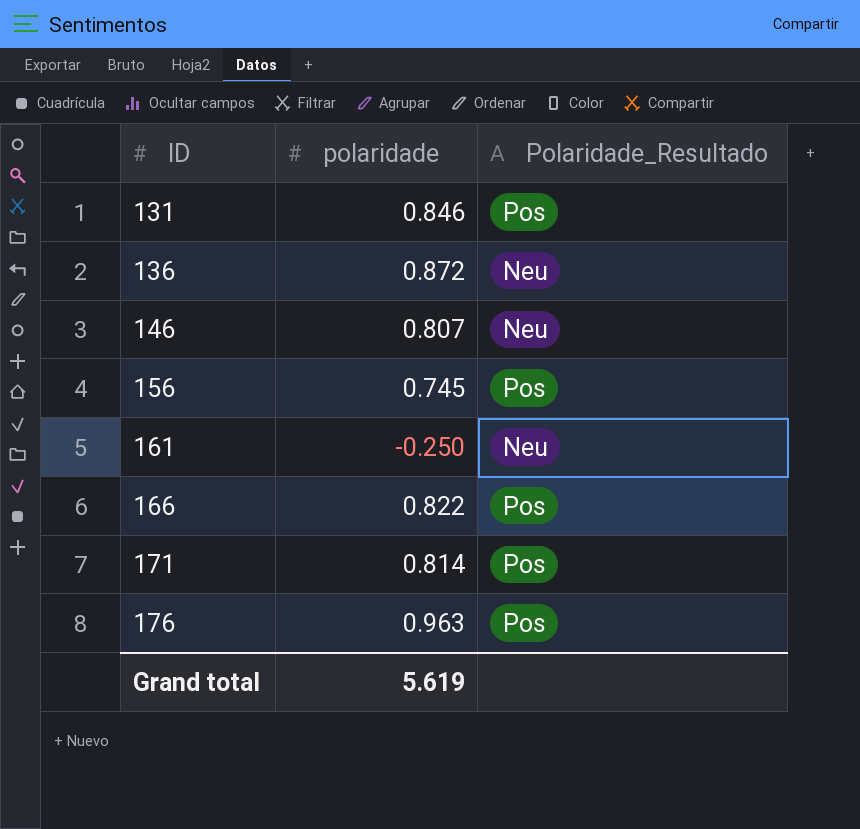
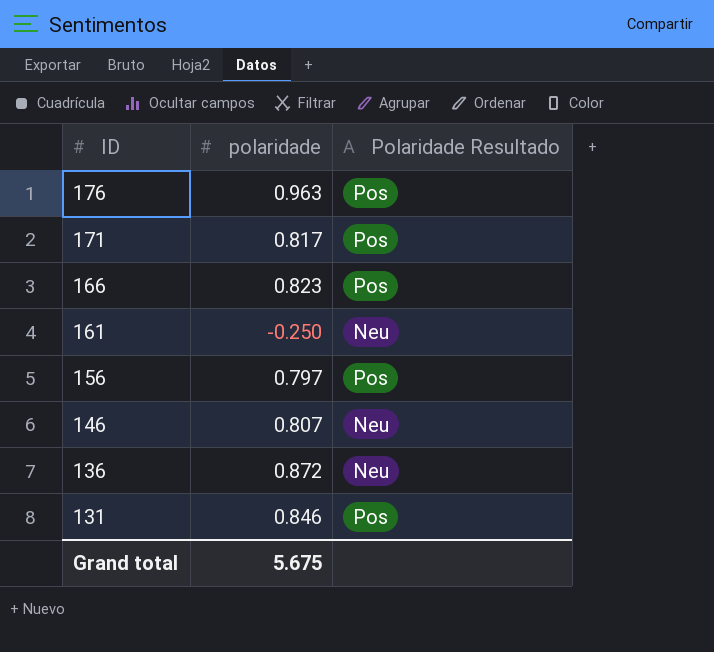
row order: ID ascending -> ID descending
column name: Polaridade_Resultado -> Polaridade Resultado
171 | polaridade: 0.814 -> 0.817
166 | polaridade: 0.822 -> 0.823
156 | polaridade: 0.745 -> 0.797
Grand total | polaridade: 5.619 -> 5.675

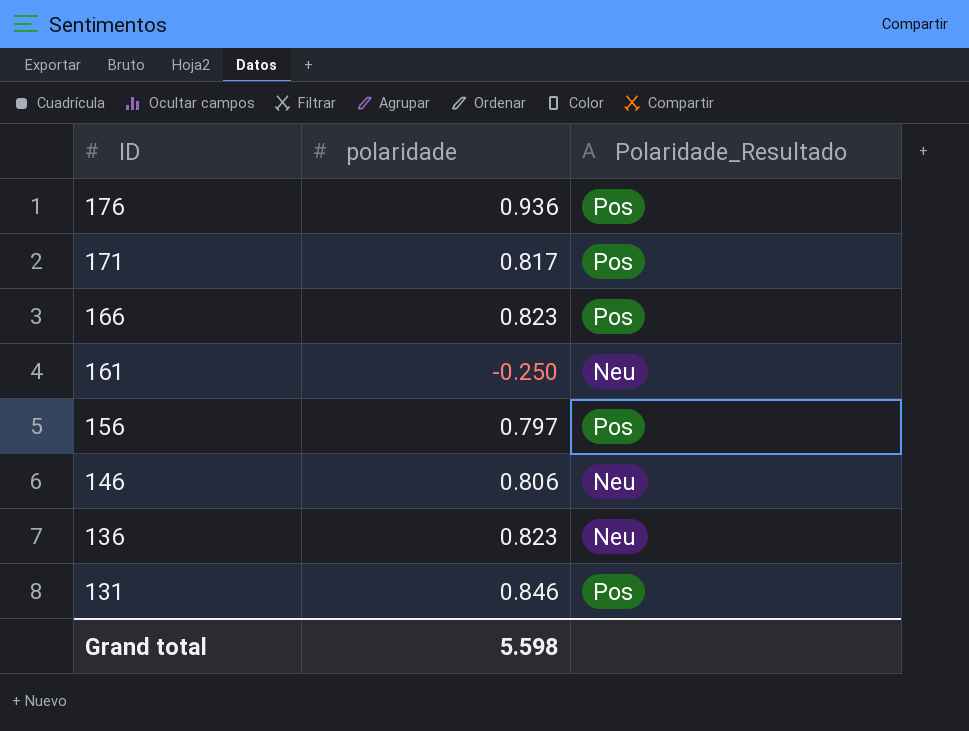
column name: Polaridade Resultado -> Polaridade_Resultado
176 | polaridade: 0.963 -> 0.936
146 | polaridade: 0.807 -> 0.806
136 | polaridade: 0.872 -> 0.823
Grand total | polaridade: 5.675 -> 5.598

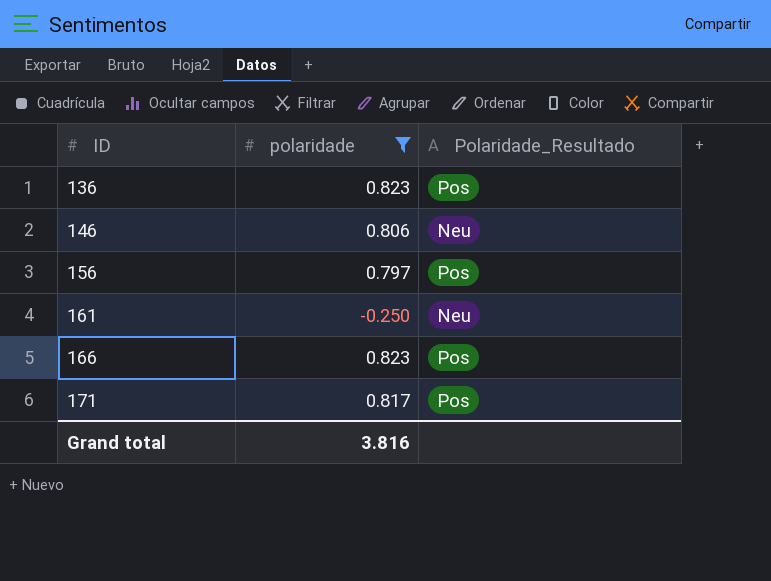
filter: none -> polaridade <= 0.823
row order: ID descending -> ID ascending
136 | Polaridade_Resultado: Neu -> Pos
Grand total | polaridade: 5.598 -> 3.816

